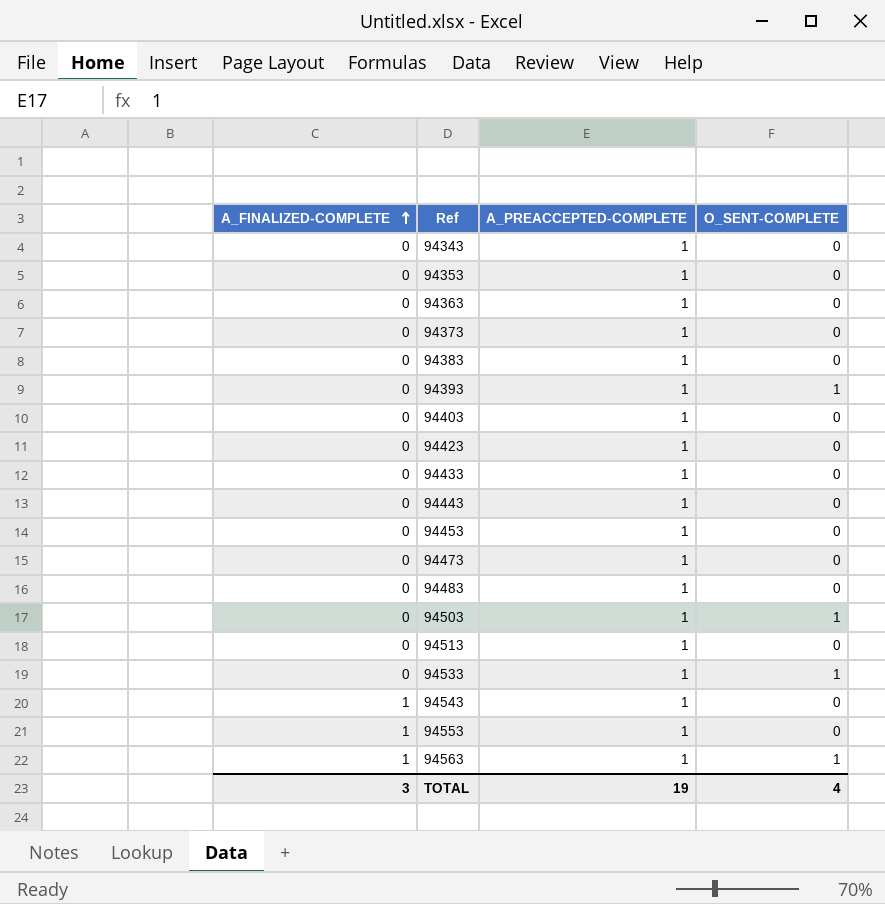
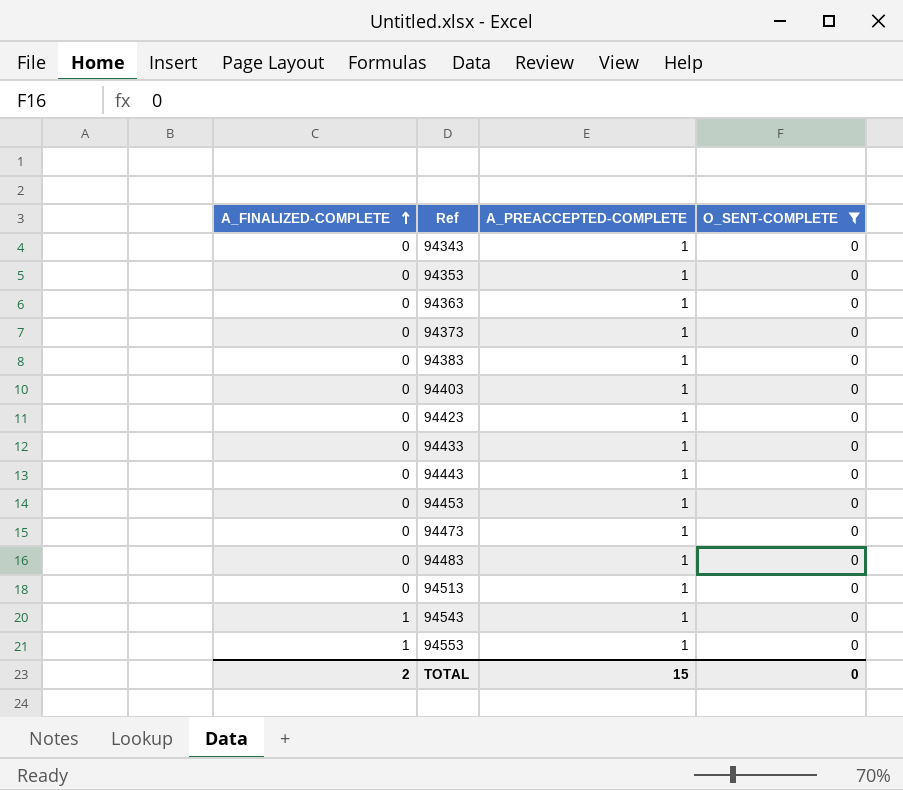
filter: none -> O_SENT-COMPLETE = 0
TOTAL | A_FINALIZED-COMPLETE: 3 -> 2
TOTAL | A_PREACCEPTED-COMPLETE: 19 -> 15
TOTAL | O_SENT-COMPLETE: 4 -> 0

